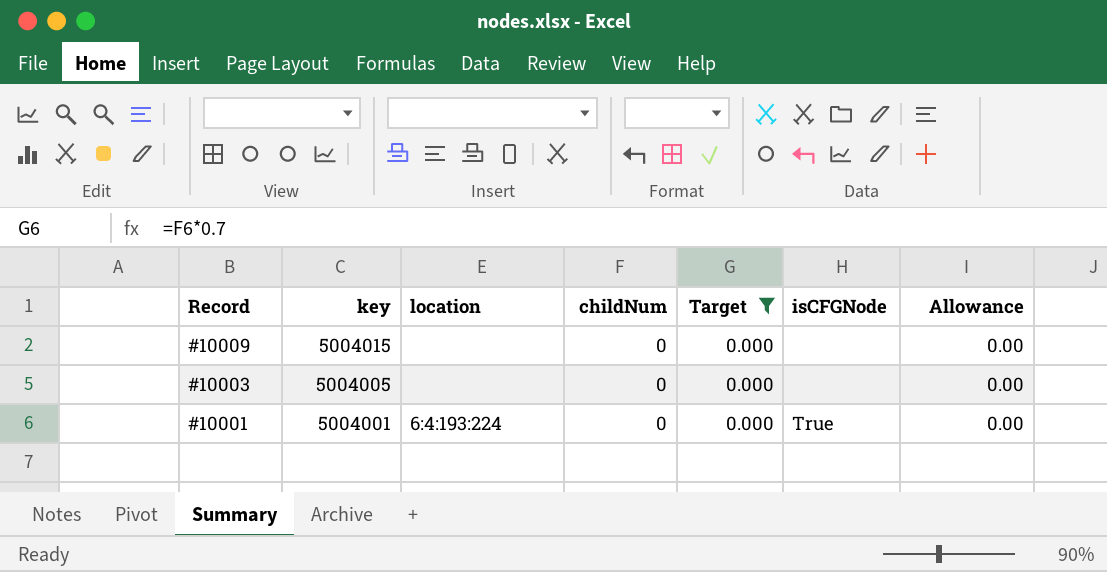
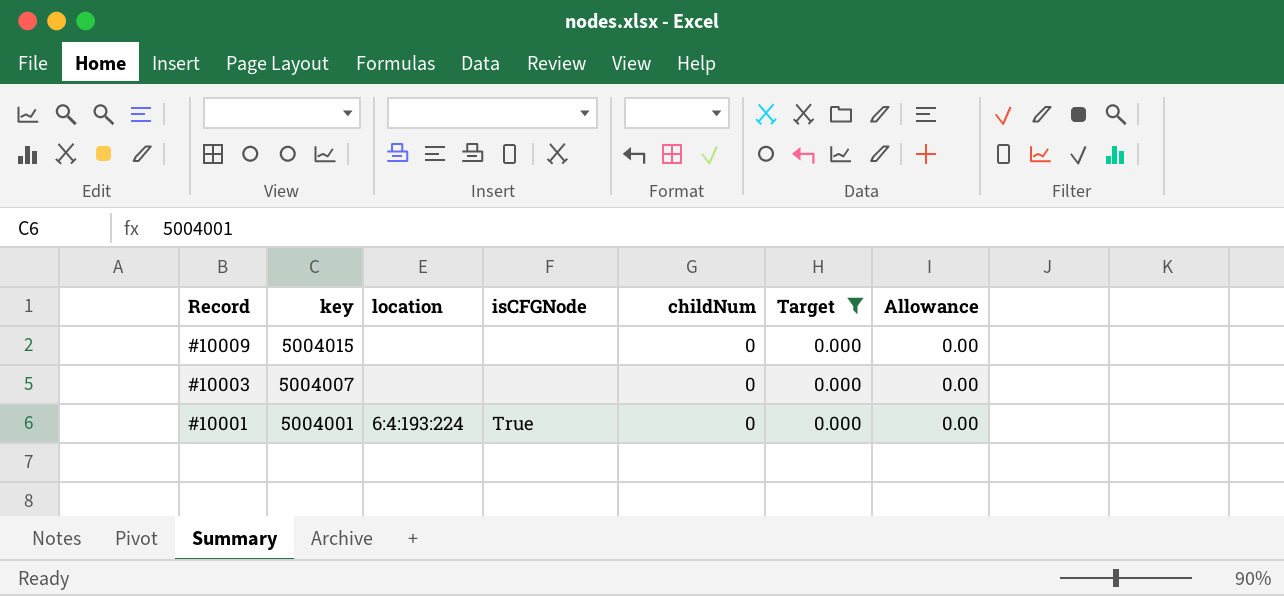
column isCFGNode | position: 6 -> 4
#10003 | key: 5004005 -> 5004007

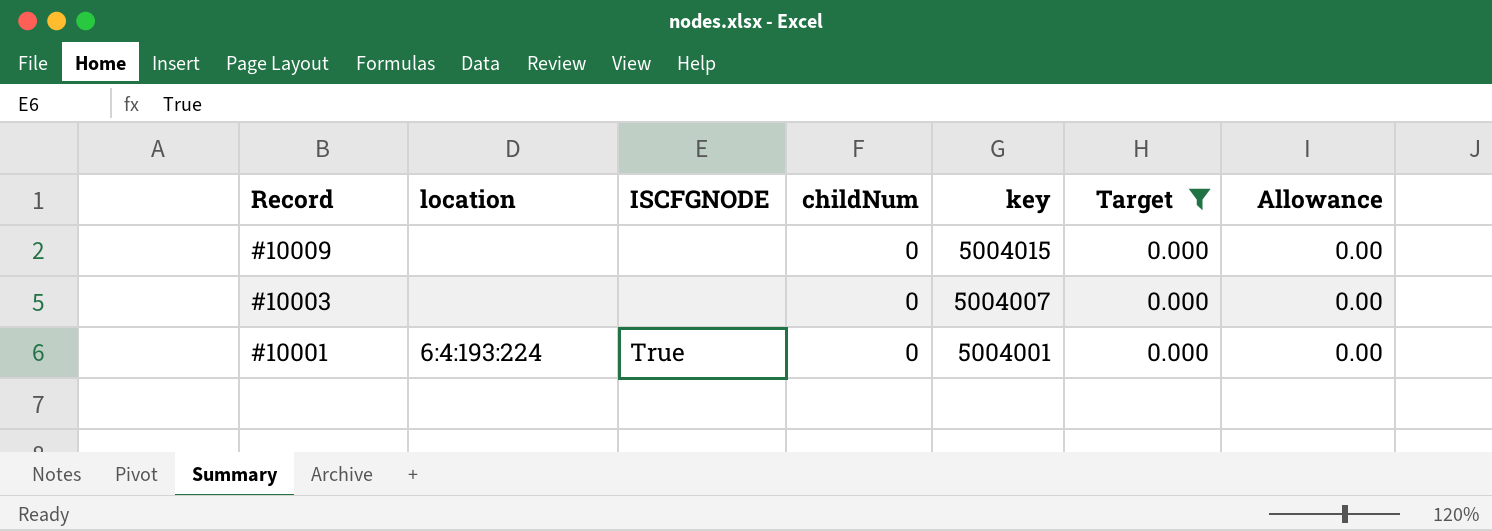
column name: isCFGNode -> ISCFGNODE
column key | position: 2 -> 5

